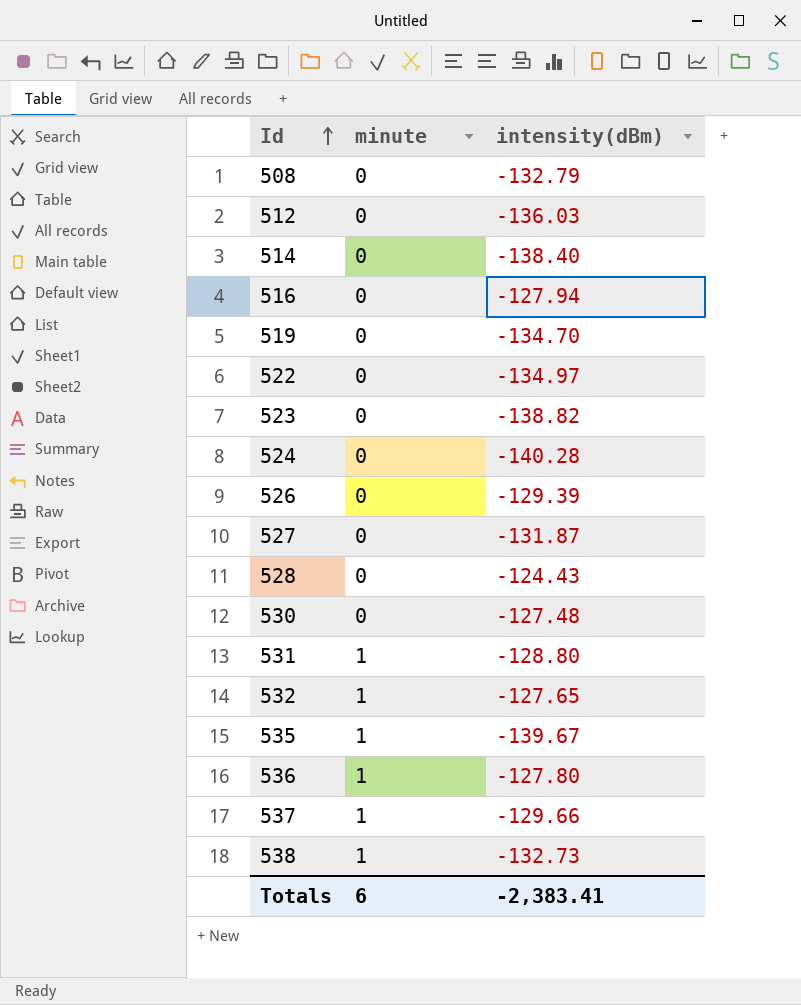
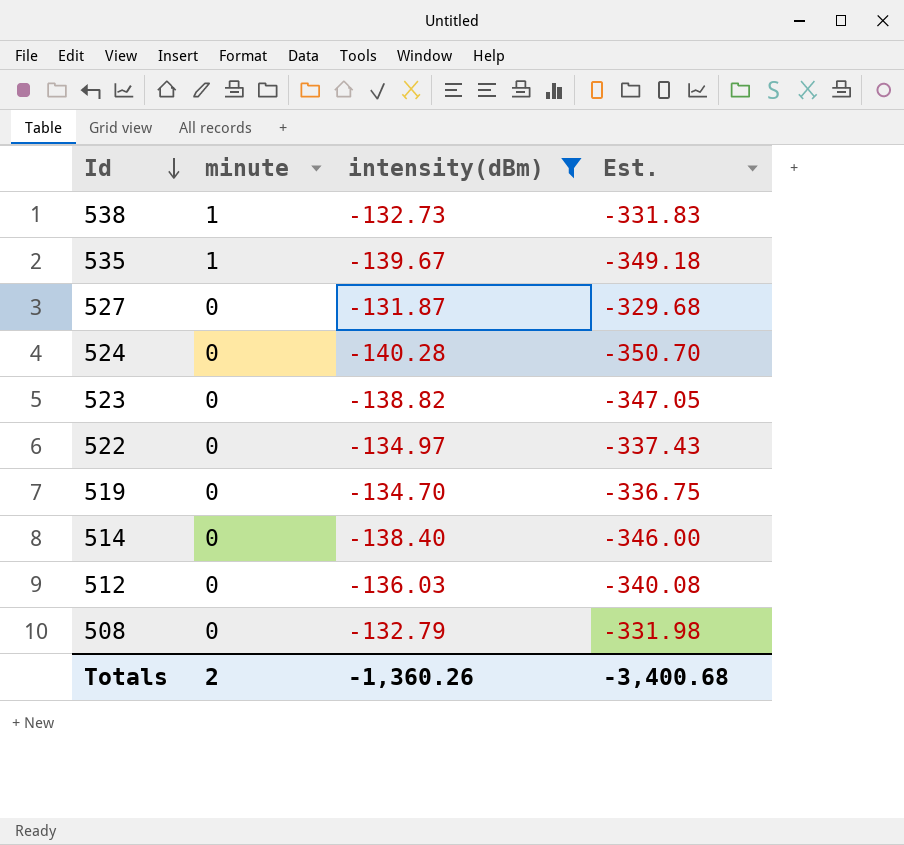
filter: none -> intensity(dBm) <= -131.87
row order: Id ascending -> Id descending
column Est. | formula: none -> [intensity(dBm)] * 2.5
Totals | minute: 6 -> 2
Totals | intensity(dBm): -2,383.41 -> -1,360.26

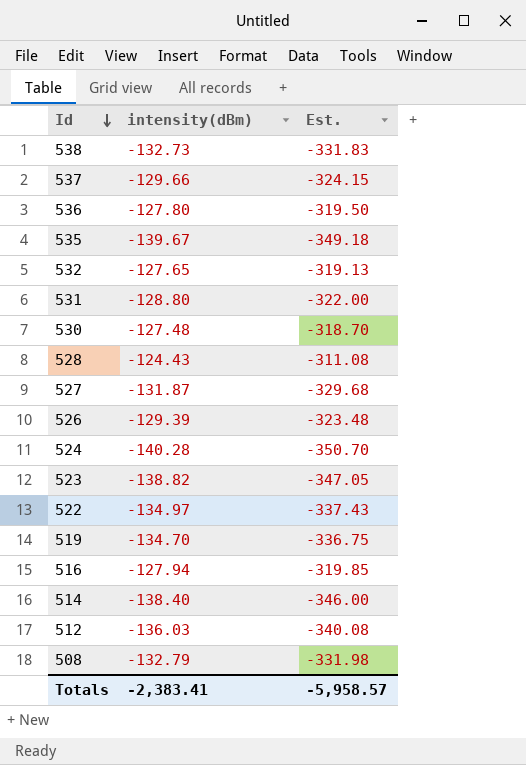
filter: intensity(dBm) <= -131.87 -> none
column minute | position: 2 -> none
Totals | intensity(dBm): -1,360.26 -> -2,383.41
Totals | Est.: -3,400.68 -> -5,958.57

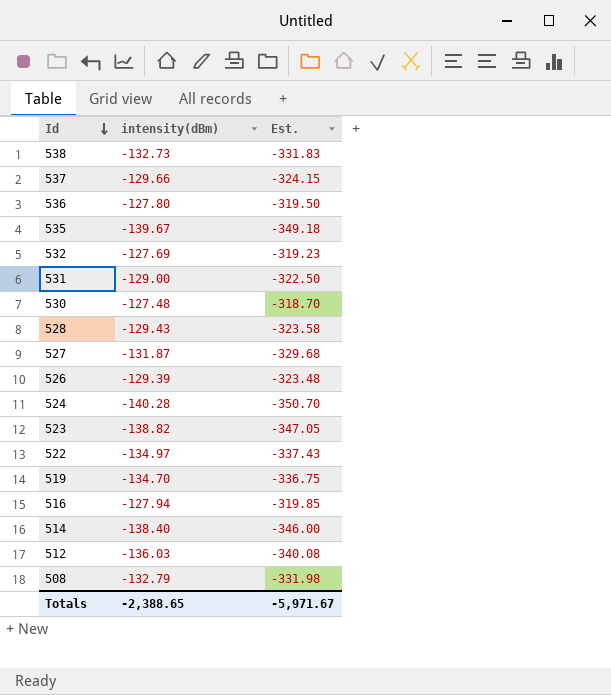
532 | intensity(dBm): -127.65 -> -127.69
532 | Est.: -319.13 -> -319.23
531 | intensity(dBm): -128.80 -> -129.00
531 | Est.: -322.00 -> -322.50
528 | intensity(dBm): -124.43 -> -129.43
528 | Est.: -311.08 -> -323.58
Totals | intensity(dBm): -2,383.41 -> -2,388.65
Totals | Est.: -5,958.57 -> -5,971.67

